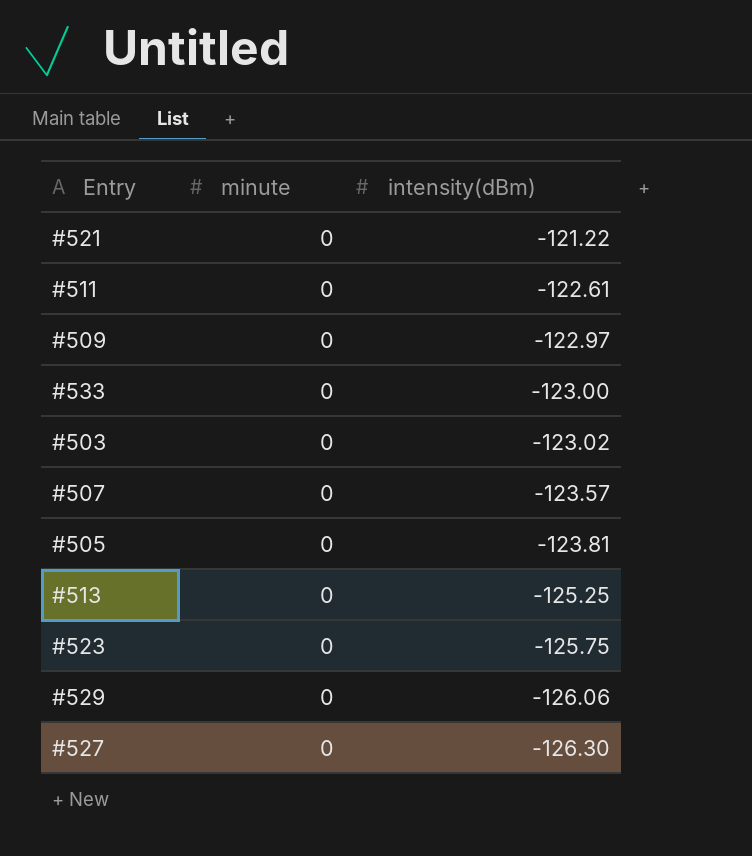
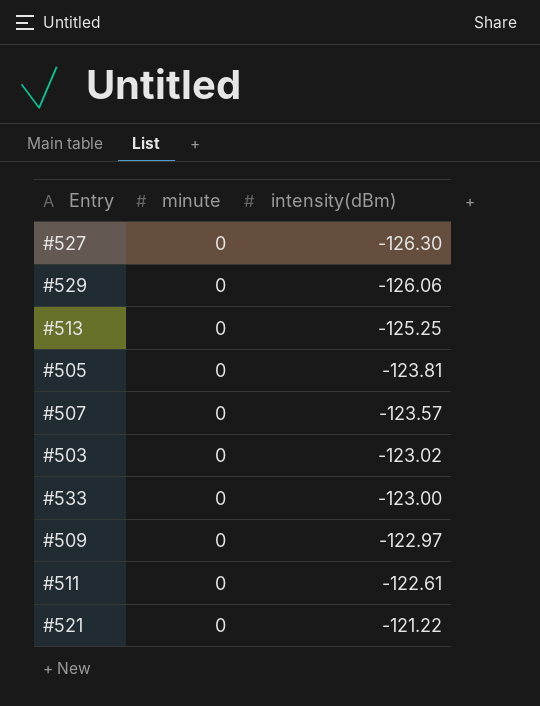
row order: intensity(dBm) descending -> intensity(dBm) ascending
row #523: 0 | -125.75 -> none

